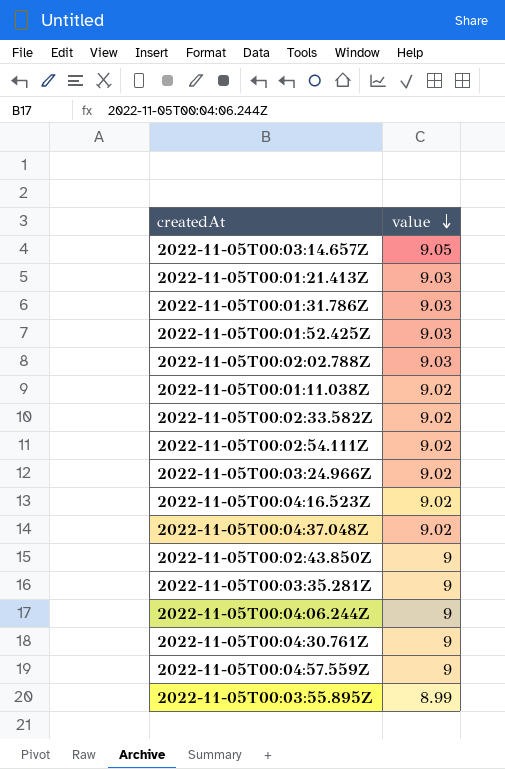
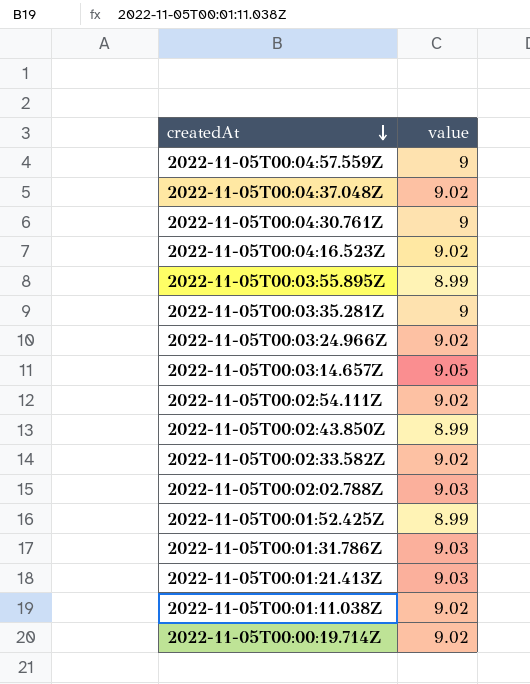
row order: value descending -> createdAt descending
row 2022-11-05T00:04:06.244Z: 9 -> none
2022-11-05T00:02:43.850Z | value: 9 -> 8.99
2022-11-05T00:01:52.425Z | value: 9.03 -> 8.99
row 2022-11-05T00:00:19.714Z: none -> 9.02

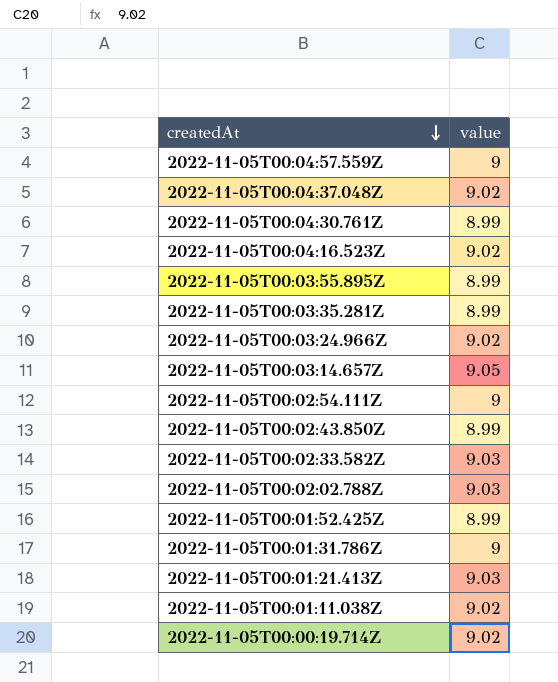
2022-11-05T00:04:30.761Z | value: 9 -> 8.99
2022-11-05T00:03:35.281Z | value: 9 -> 8.99
2022-11-05T00:02:54.111Z | value: 9.02 -> 9
2022-11-05T00:02:33.582Z | value: 9.02 -> 9.03
2022-11-05T00:01:31.786Z | value: 9.03 -> 9

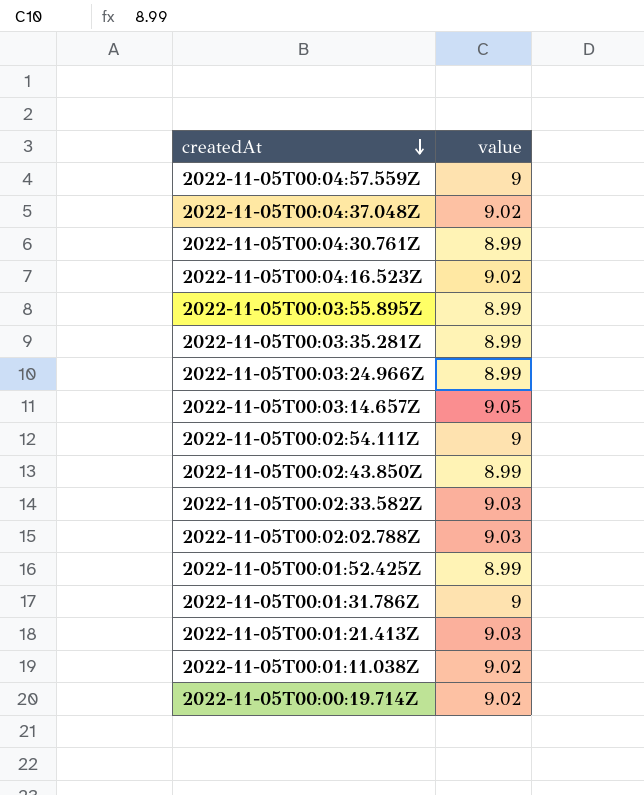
2022-11-05T00:03:24.966Z | value: 9.02 -> 8.99

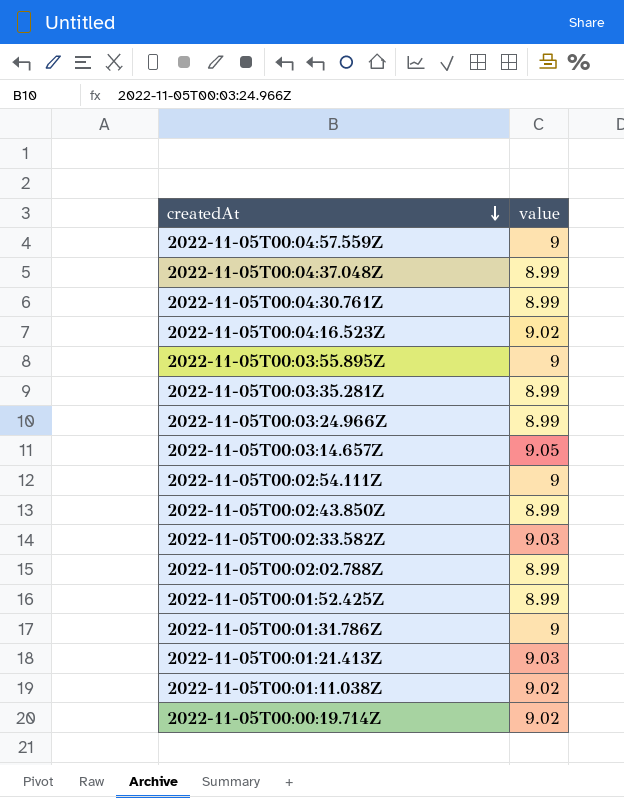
2022-11-05T00:04:37.048Z | value: 9.02 -> 8.99
2022-11-05T00:03:55.895Z | value: 8.99 -> 9
2022-11-05T00:02:02.788Z | value: 9.03 -> 8.99

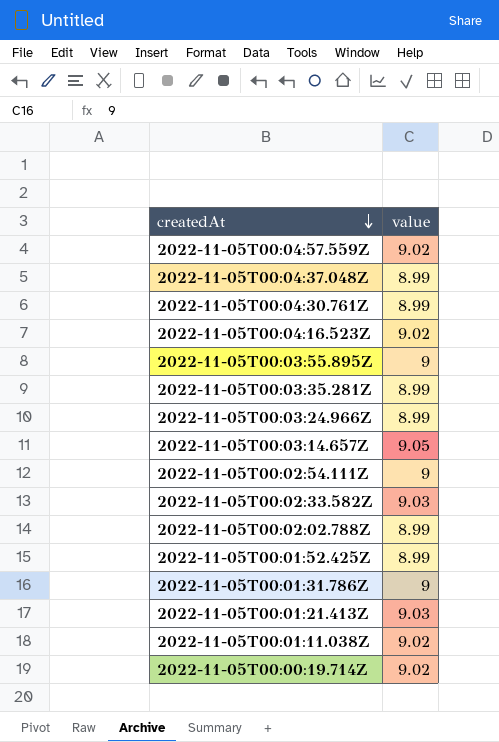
row 2022-11-05T00:02:43.850Z: 8.99 -> none
2022-11-05T00:04:57.559Z | value: 9 -> 9.02

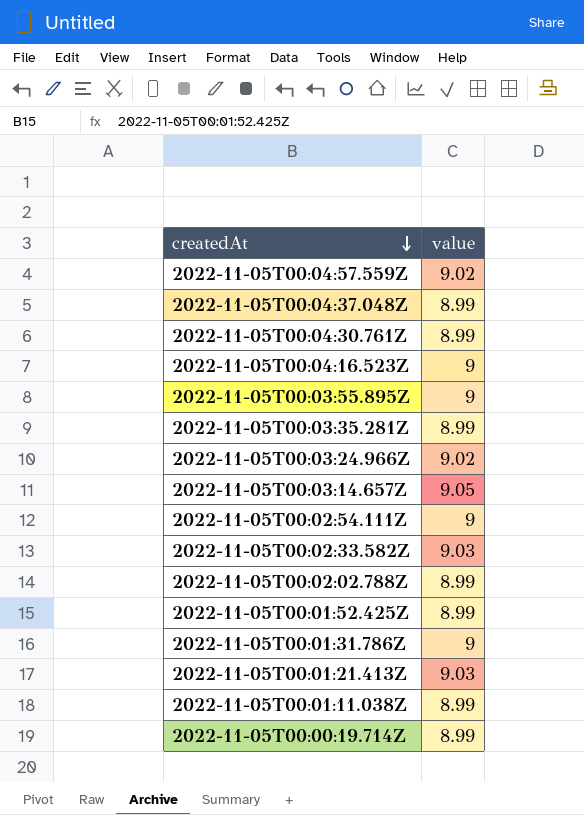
2022-11-05T00:04:16.523Z | value: 9.02 -> 9
2022-11-05T00:03:24.966Z | value: 8.99 -> 9.02
2022-11-05T00:01:11.038Z | value: 9.02 -> 8.99
2022-11-05T00:00:19.714Z | value: 9.02 -> 8.99

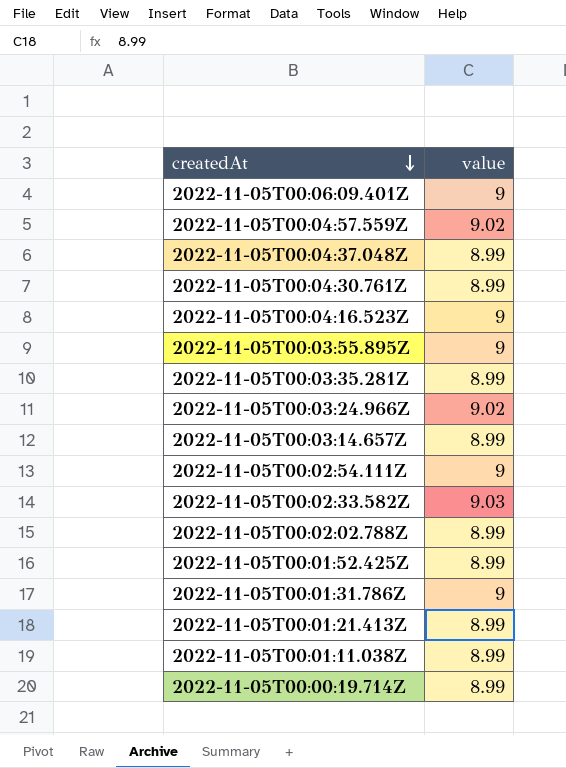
row 2022-11-05T00:06:09.401Z: none -> 9
2022-11-05T00:03:14.657Z | value: 9.05 -> 8.99
2022-11-05T00:01:21.413Z | value: 9.03 -> 8.99

